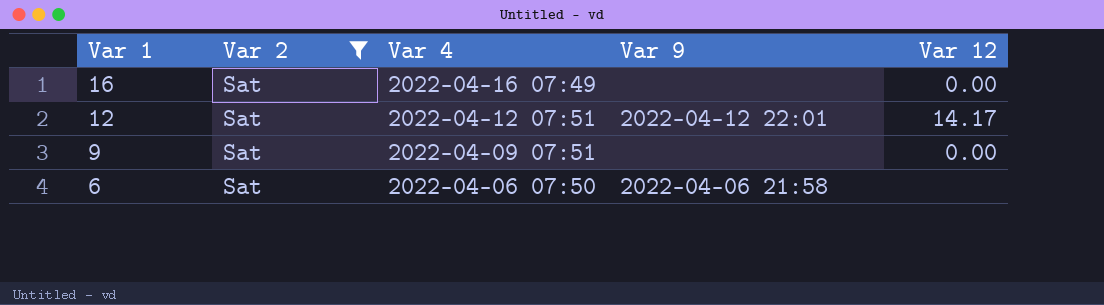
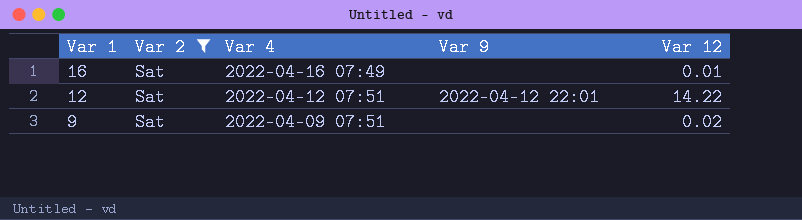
row 6: Sat | 2022-04-06 07:50 | 2022-04-06 21:58 | none -> none
16 | Var 12: 0.00 -> 0.01
12 | Var 12: 14.17 -> 14.22
9 | Var 12: 0.00 -> 0.02

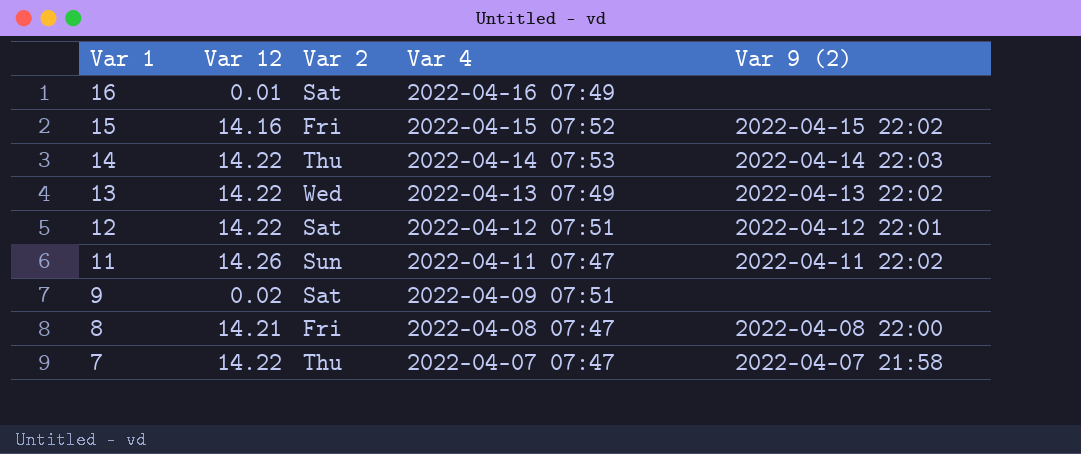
filter: Var 2 = Sat -> none
column Var 12 | position: 5 -> 2
column name: Var 9 -> Var 9 (2)

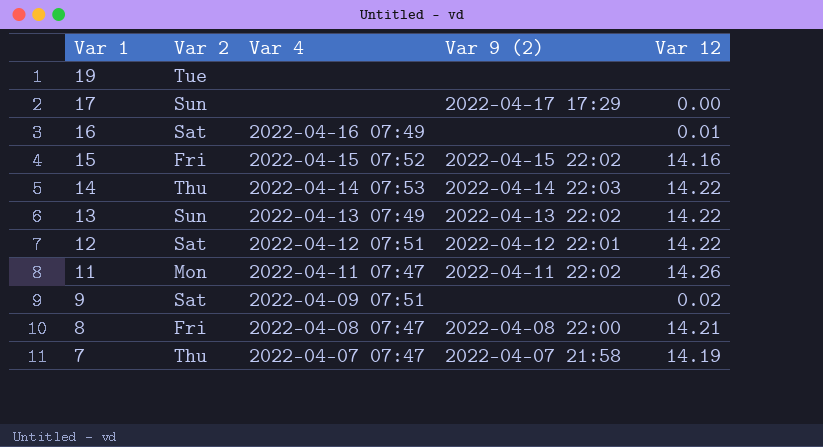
column Var 12 | position: 2 -> 5
row 19: none -> Tue | none | none | none
row 17: none -> Sun | none | 2022-04-17 17:29 | 0.00
13 | Var 2: Wed -> Sun
11 | Var 2: Sun -> Mon
7 | Var 12: 14.22 -> 14.19

